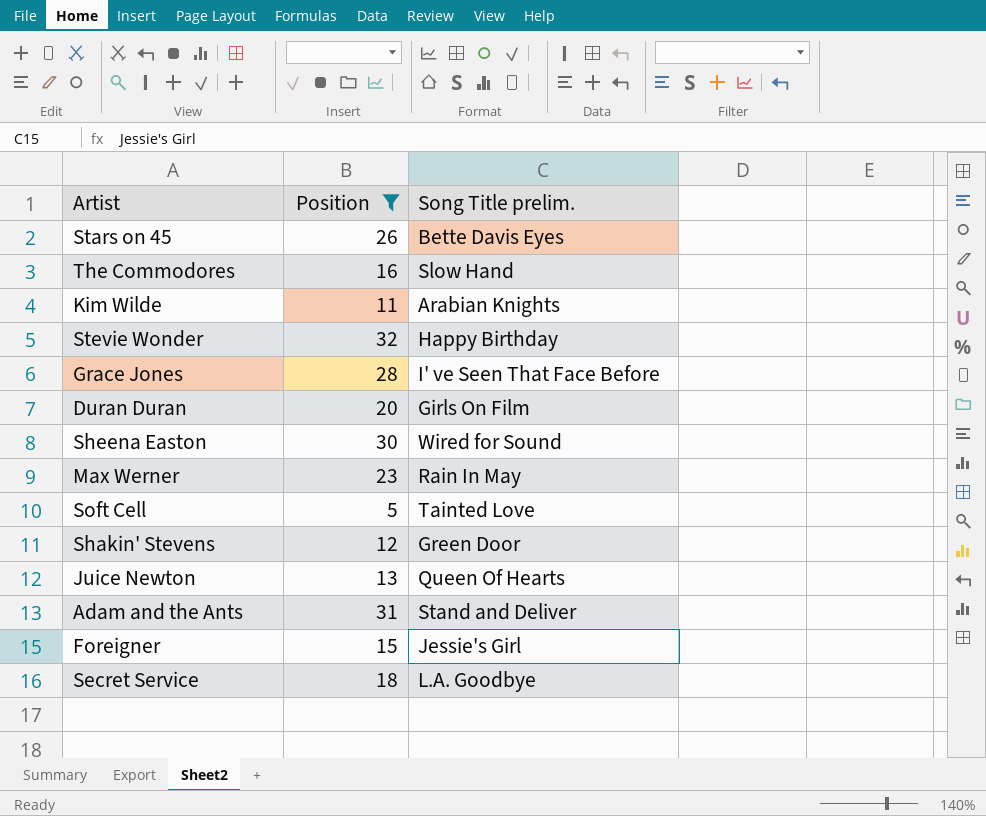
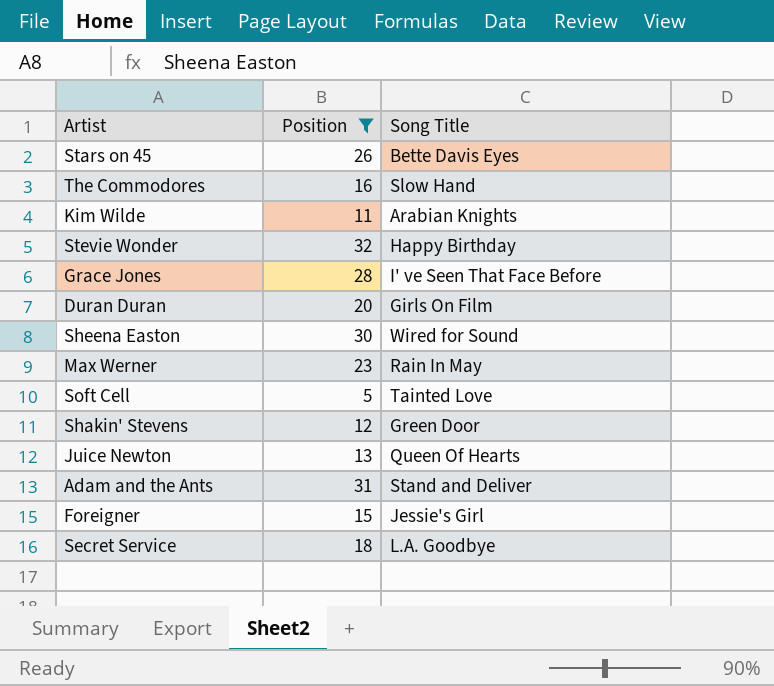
column name: Song Title prelim. -> Song Title

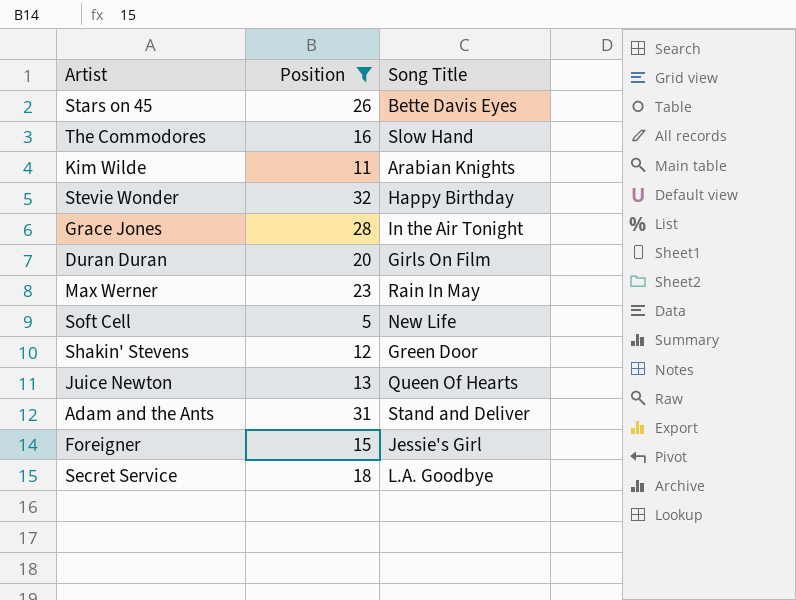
row Sheena Easton: 30 | Wired for Sound -> none
Grace Jones | Song Title: I' ve Seen That Face Before -> In the Air Tonight
Soft Cell | Song Title: Tainted Love -> New Life

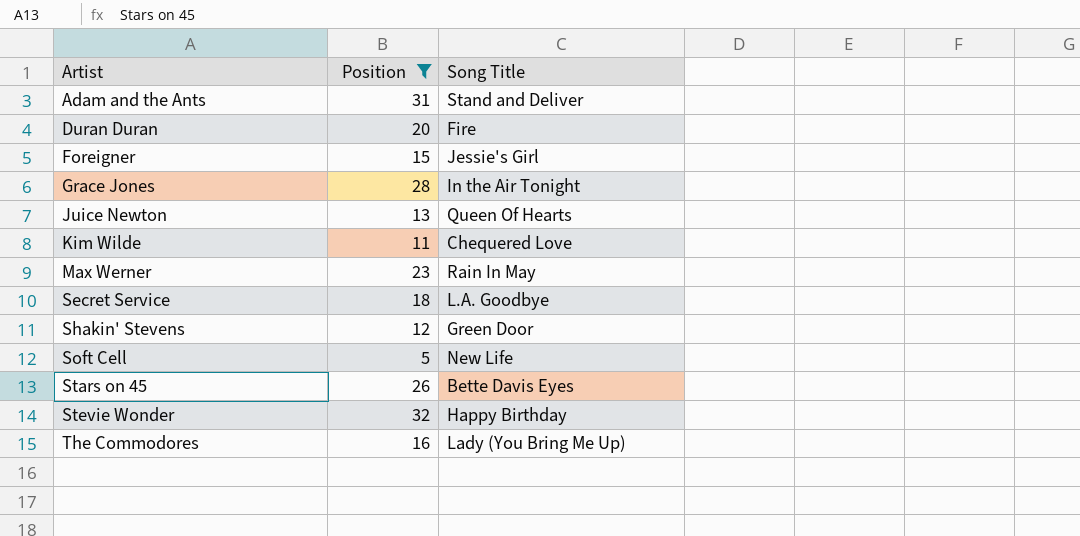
row order: none -> Artist ascending
Duran Duran | Song Title: Girls On Film -> Fire
Kim Wilde | Song Title: Arabian Knights -> Chequered Love
The Commodores | Song Title: Slow Hand -> Lady (You Bring Me Up)

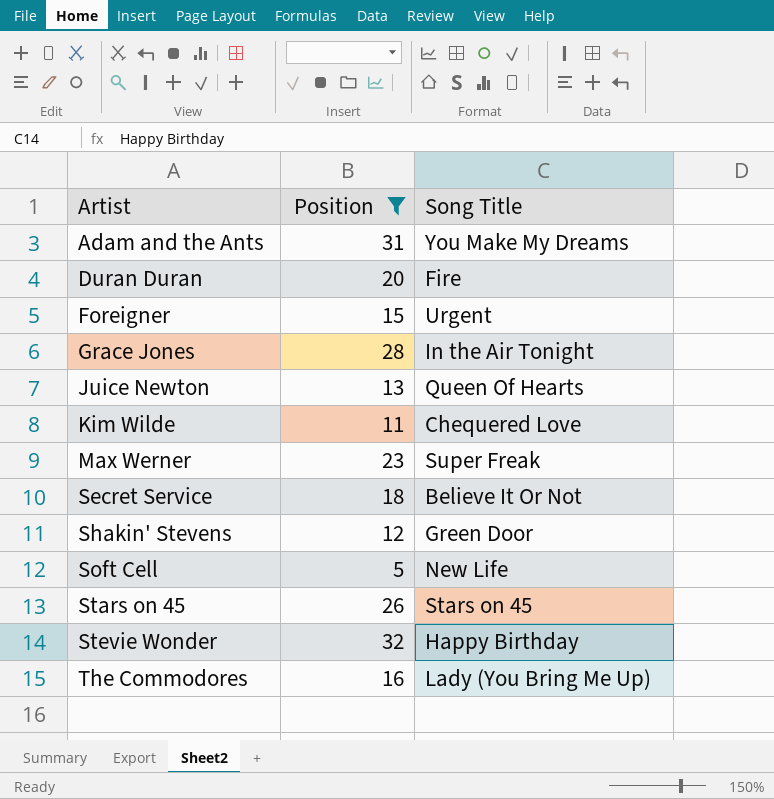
Adam and the Ants | Song Title: Stand and Deliver -> You Make My Dreams
Foreigner | Song Title: Jessie's Girl -> Urgent
Max Werner | Song Title: Rain In May -> Super Freak
Secret Service | Song Title: L.A. Goodbye -> Believe It Or Not
Stars on 45 | Song Title: Bette Davis Eyes -> Stars on 45

